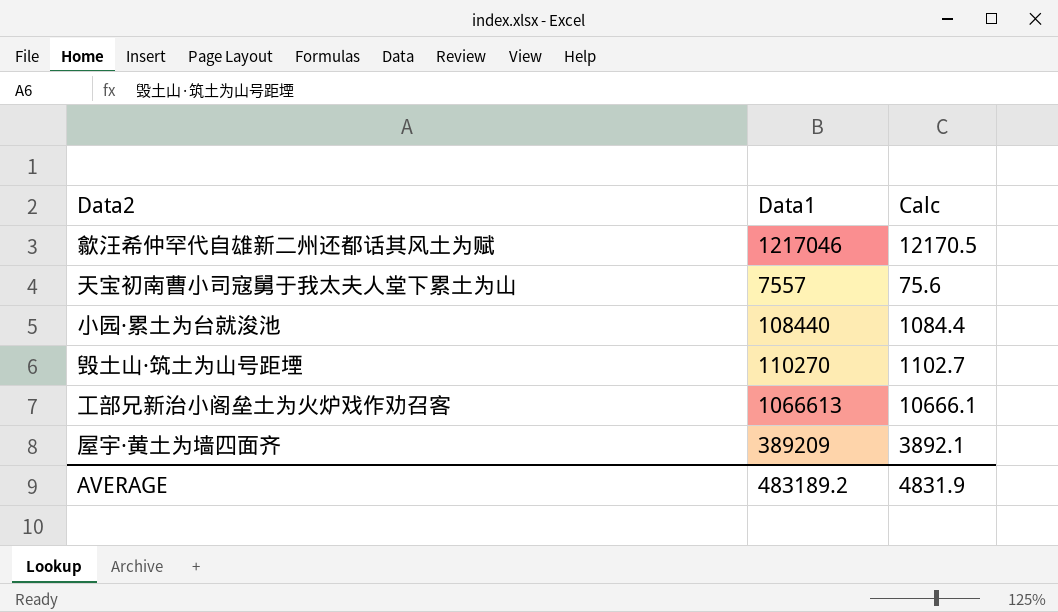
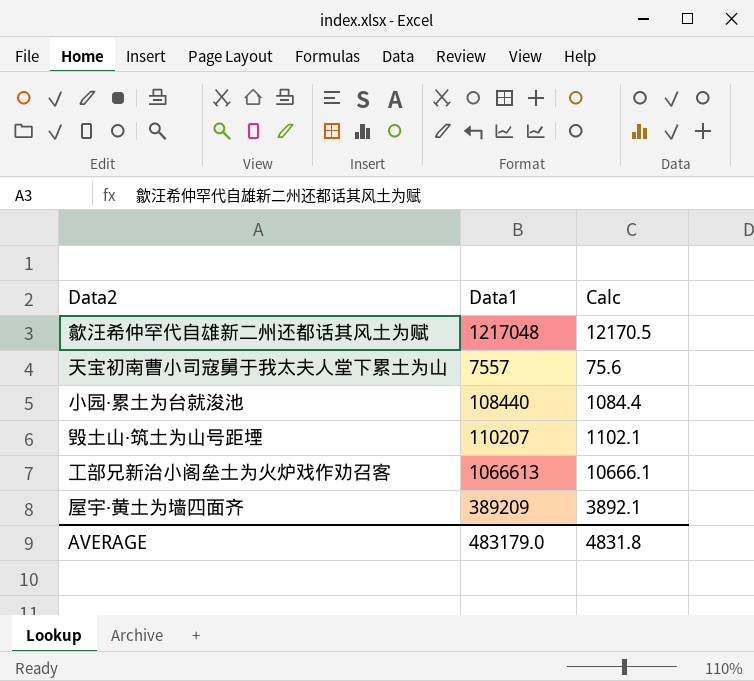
歙汪希仲罕代自雄新二州还都话其风土为赋 | Data1: 1217046 -> 1217048
毁土山·筑土为山号距堙 | Data1: 110270 -> 110207
毁土山·筑土为山号距堙 | Calc: 1102.7 -> 1102.1
AVERAGE | Data1: 483189.2 -> 483179.0
AVERAGE | Calc: 4831.9 -> 4831.8

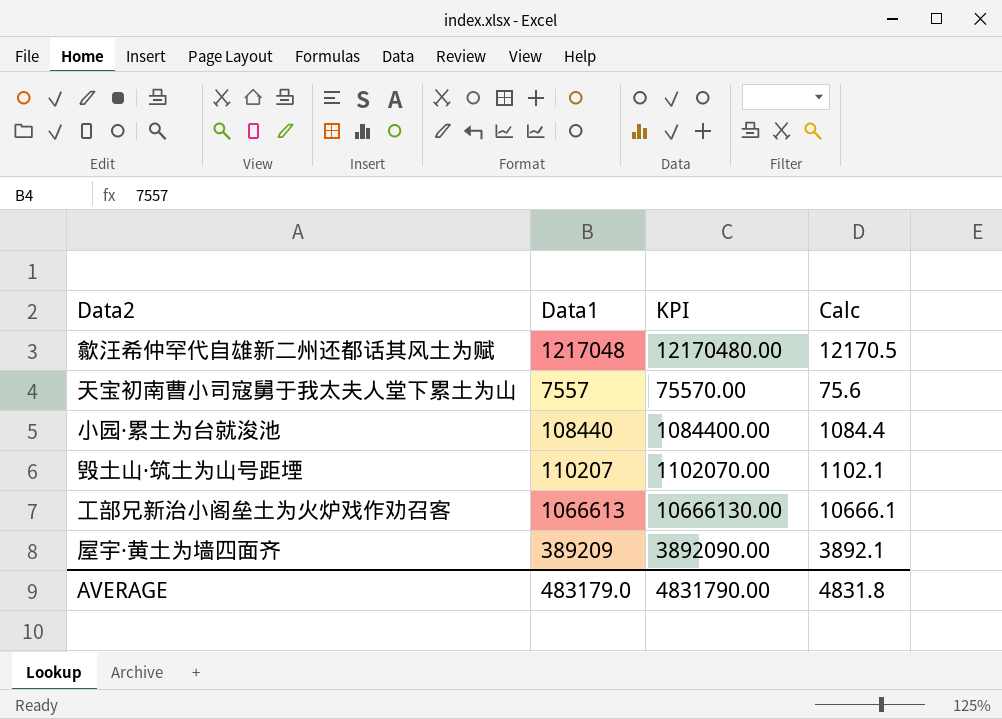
column KPI | formula: none -> [Data1] * 10

